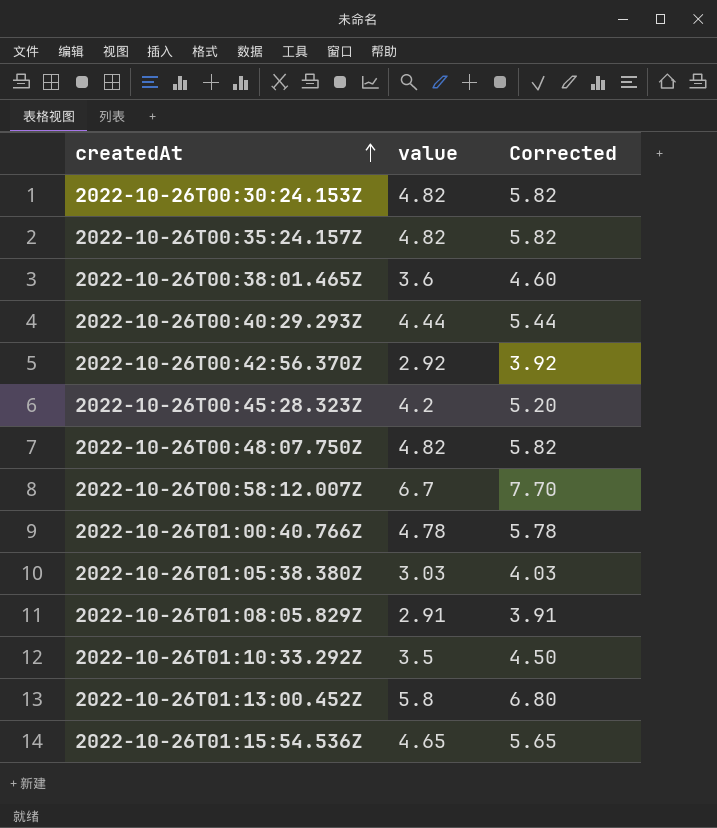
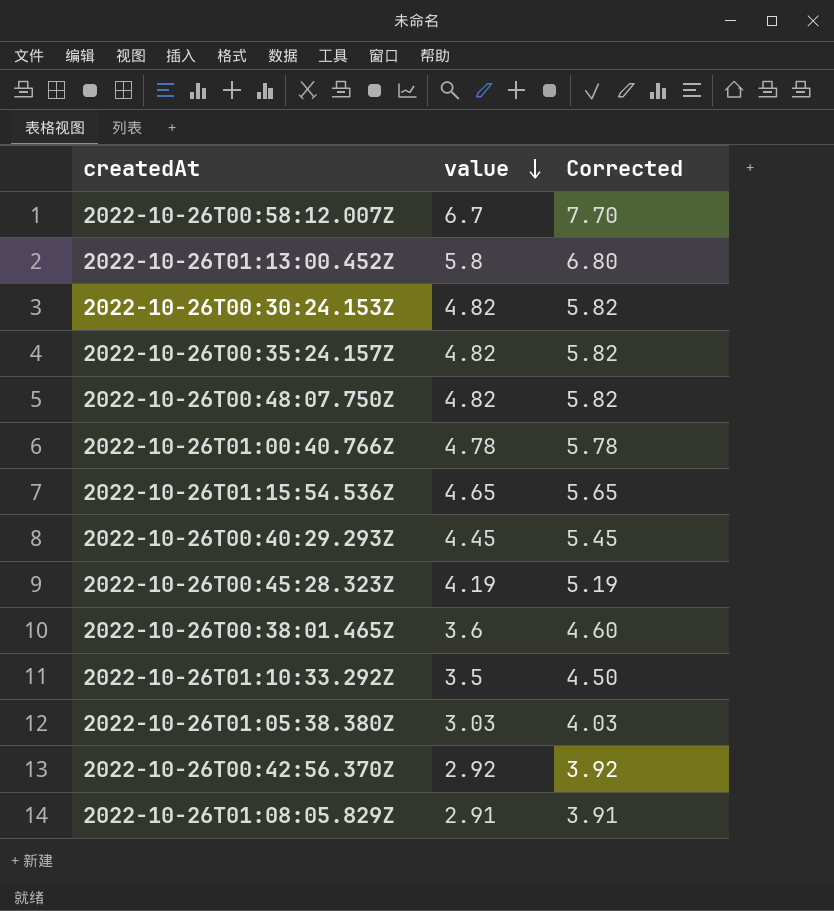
row order: createdAt ascending -> value descending
2022-10-26T00:40:29.293Z | value: 4.44 -> 4.45
2022-10-26T00:40:29.293Z | Corrected: 5.44 -> 5.45
2022-10-26T00:45:28.323Z | value: 4.2 -> 4.19
2022-10-26T00:45:28.323Z | Corrected: 5.20 -> 5.19

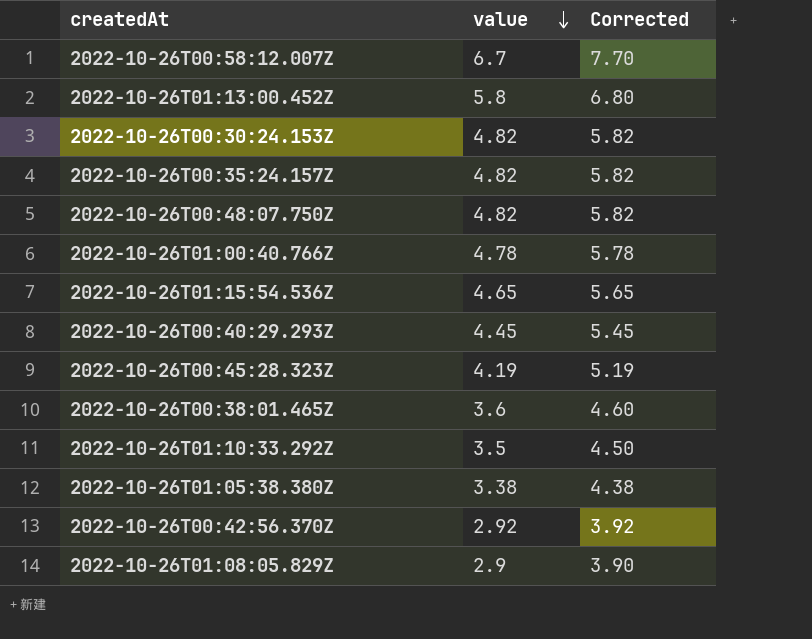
2022-10-26T01:05:38.380Z | value: 3.03 -> 3.38
2022-10-26T01:05:38.380Z | Corrected: 4.03 -> 4.38
2022-10-26T01:08:05.829Z | value: 2.91 -> 2.9
2022-10-26T01:08:05.829Z | Corrected: 3.91 -> 3.90

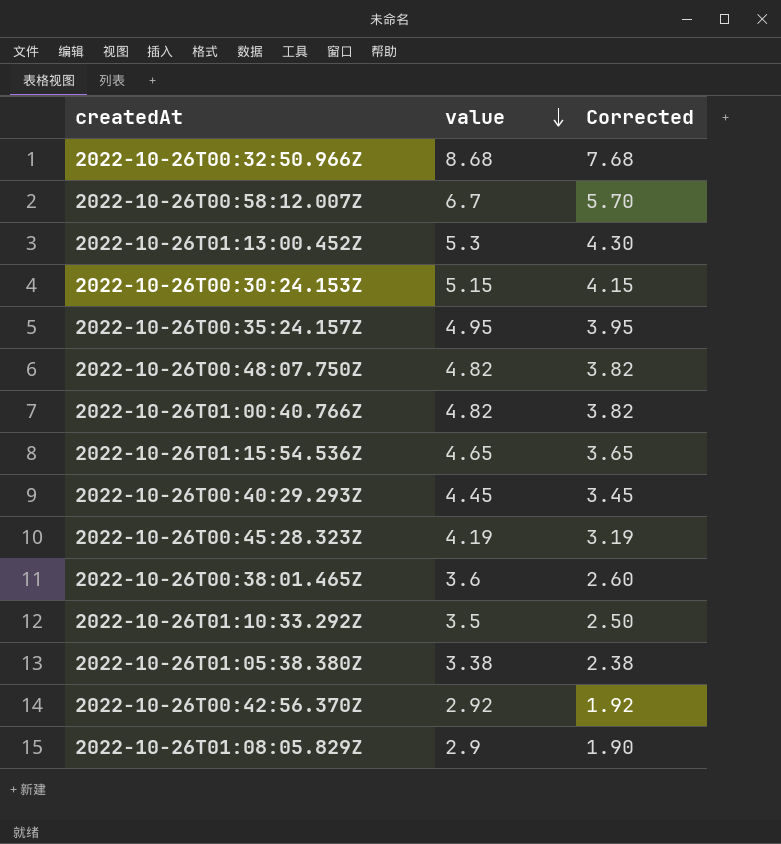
column Corrected | formula: [value] + 1 -> [value] - 1
row 2022-10-26T00:32:50.966Z: none -> 8.68 | 7.68
2022-10-26T01:13:00.452Z | value: 5.8 -> 5.3
2022-10-26T00:30:24.153Z | value: 4.82 -> 5.15
2022-10-26T00:35:24.157Z | value: 4.82 -> 4.95
2022-10-26T01:00:40.766Z | value: 4.78 -> 4.82

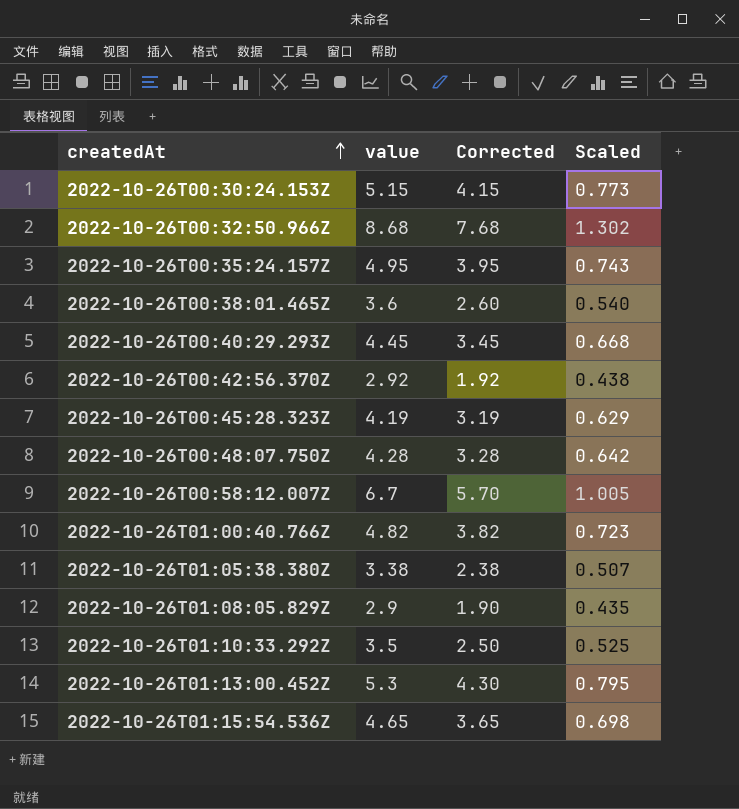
row order: value descending -> createdAt ascending
column Scaled | formula: none -> [value] * 0.15
2022-10-26T00:48:07.750Z | value: 4.82 -> 4.28
2022-10-26T00:48:07.750Z | Corrected: 3.82 -> 3.28

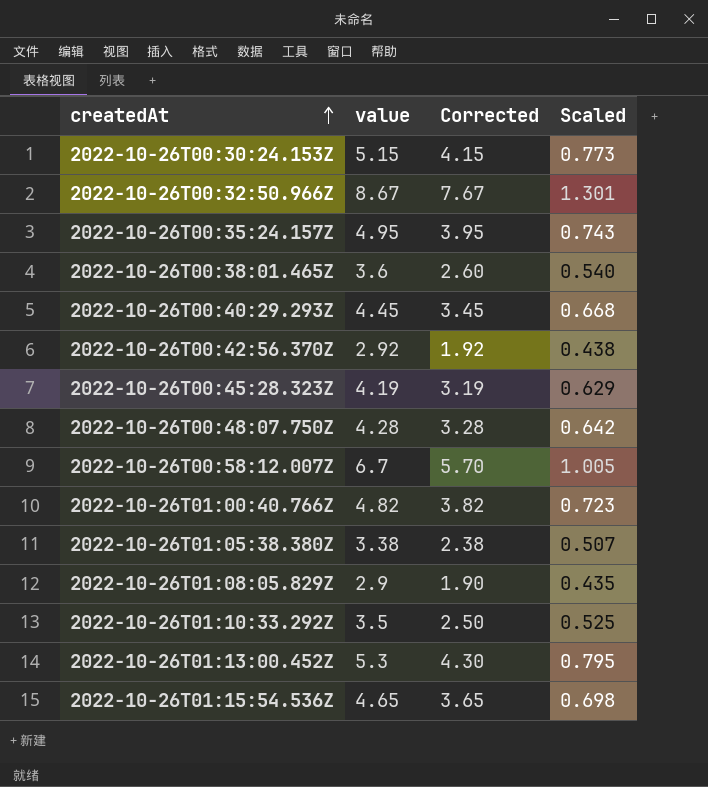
2022-10-26T00:32:50.966Z | value: 8.68 -> 8.67
2022-10-26T00:32:50.966Z | Corrected: 7.68 -> 7.67
2022-10-26T00:32:50.966Z | Scaled: 1.302 -> 1.301

